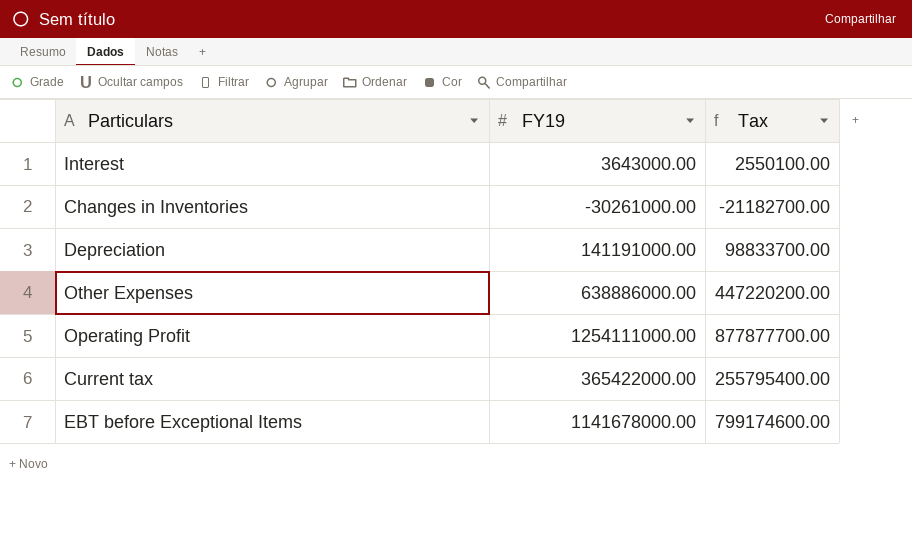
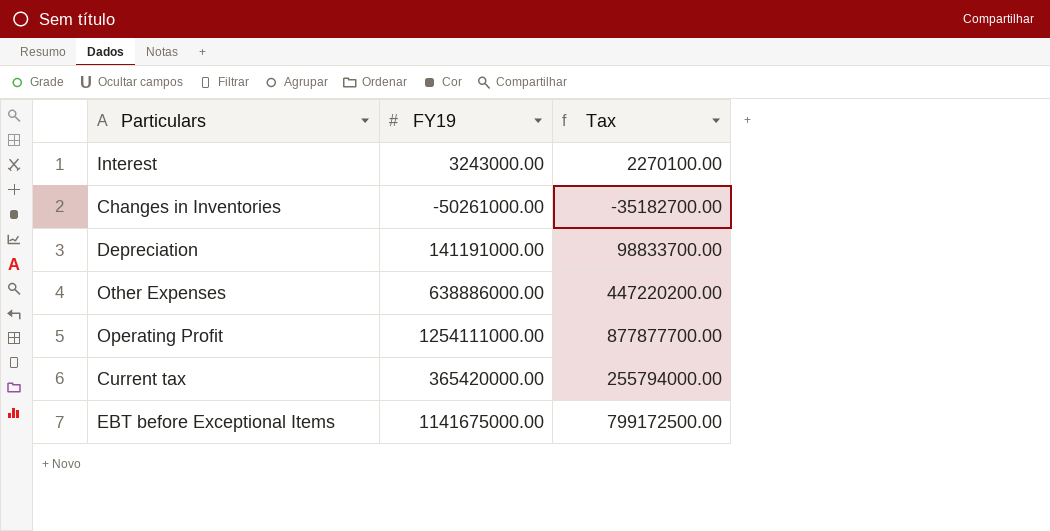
Interest | FY19: 3643000.00 -> 3243000.00
Interest | Tax: 2550100.00 -> 2270100.00
Changes in Inventories | FY19: -30261000.00 -> -50261000.00
Changes in Inventories | Tax: -21182700.00 -> -35182700.00
Current tax | FY19: 365422000.00 -> 365420000.00
Current tax | Tax: 255795400.00 -> 255794000.00
EBT before Exceptional Items | FY19: 1141678000.00 -> 1141675000.00
EBT before Exceptional Items | Tax: 799174600.00 -> 799172500.00

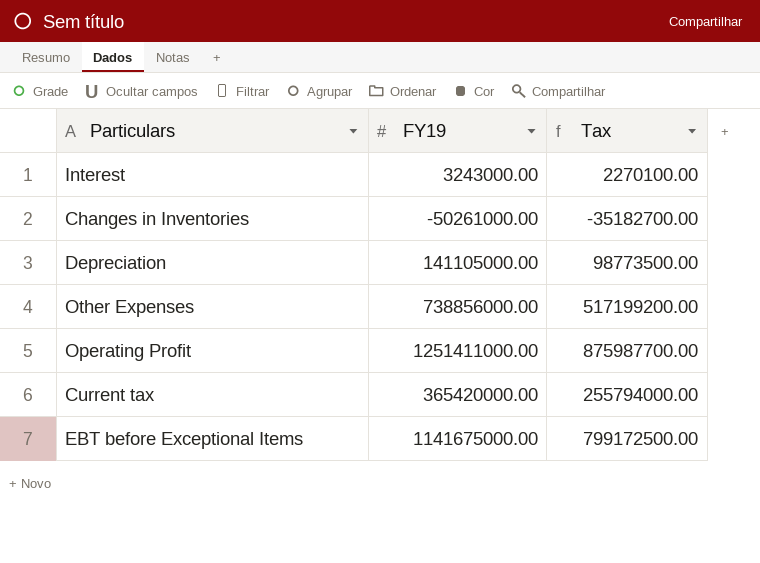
Depreciation | FY19: 141191000.00 -> 141105000.00
Depreciation | Tax: 98833700.00 -> 98773500.00
Other Expenses | FY19: 638886000.00 -> 738856000.00
Other Expenses | Tax: 447220200.00 -> 517199200.00
Operating Profit | FY19: 1254111000.00 -> 1251411000.00
Operating Profit | Tax: 877877700.00 -> 875987700.00

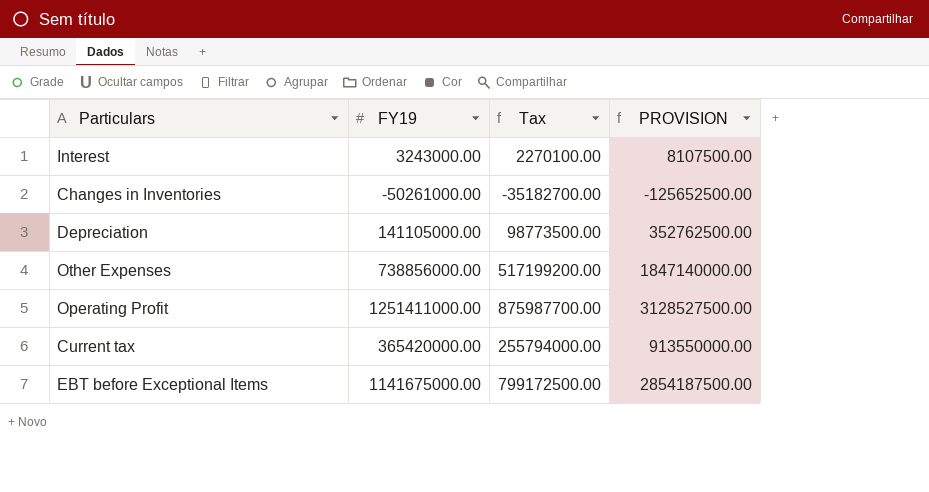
column PROVISION | formula: none -> [FY19] * 2.5

